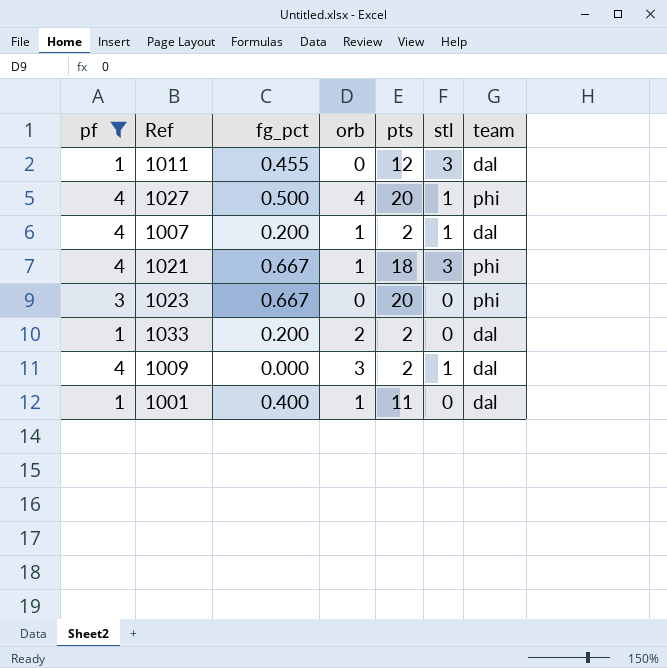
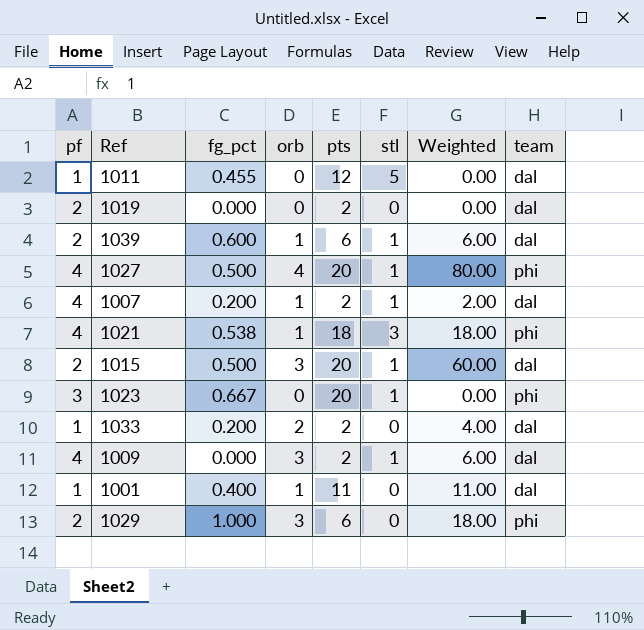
filter: pf != 2 -> none
column Weighted | formula: none -> [orb] * [pts]
1011 | stl: 3 -> 5
1021 | fg_pct: 0.667 -> 0.538
1023 | stl: 0 -> 1

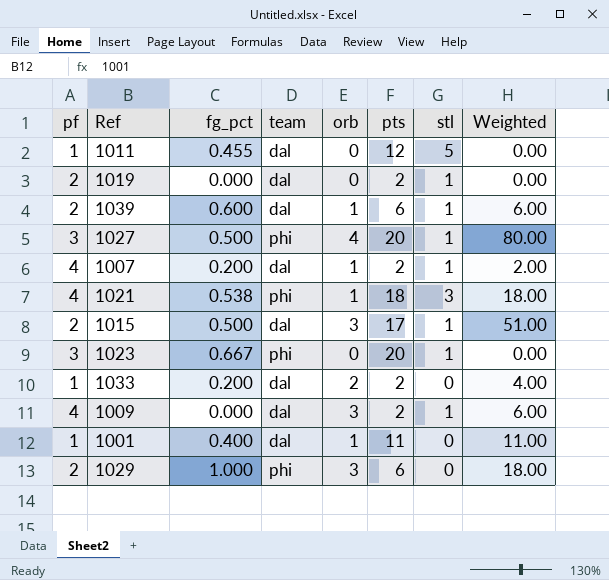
column team | position: 8 -> 4
1019 | stl: 0 -> 1
1027 | pf: 4 -> 3
1015 | pts: 20 -> 17
1015 | Weighted: 60.00 -> 51.00

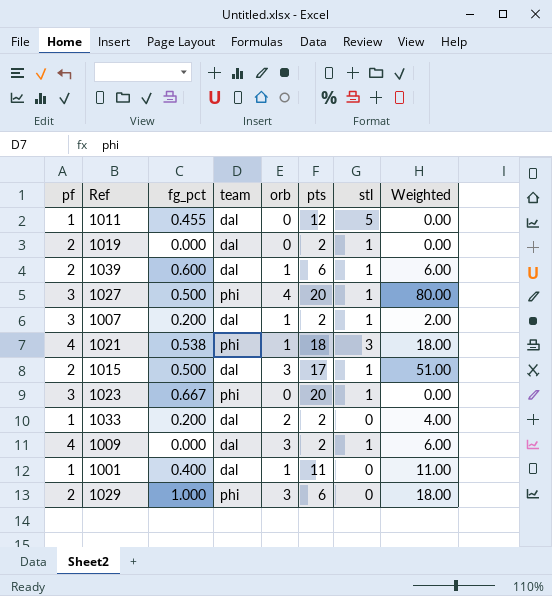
1007 | pf: 4 -> 3

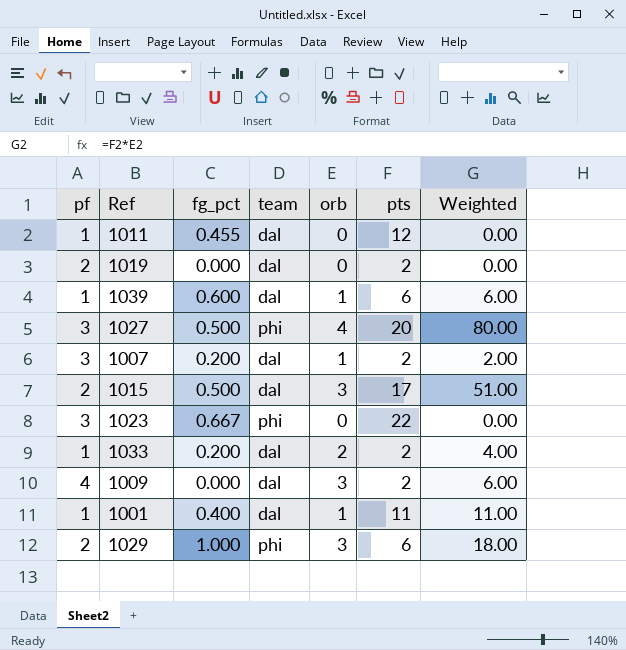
column stl | position: 7 -> none
row 1021: 4 | 0.538 | phi | 1 | 18 | 3 | 18.00 -> none
1039 | pf: 2 -> 1
1023 | pts: 20 -> 22

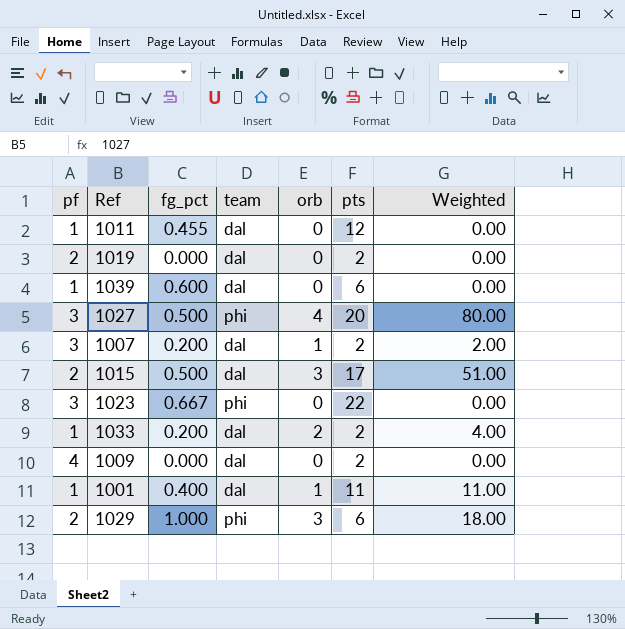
1039 | orb: 1 -> 0
1039 | Weighted: 6.00 -> 0.00
1009 | orb: 3 -> 0
1009 | Weighted: 6.00 -> 0.00

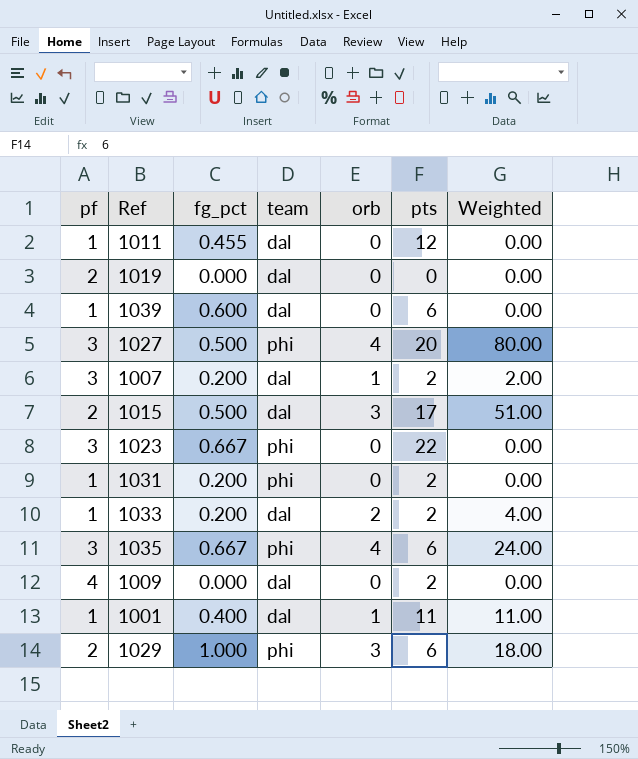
1019 | pts: 2 -> 0
row 1031: none -> 1 | 0.200 | phi | 0 | 2 | 0.00
row 1035: none -> 3 | 0.667 | phi | 4 | 6 | 24.00

